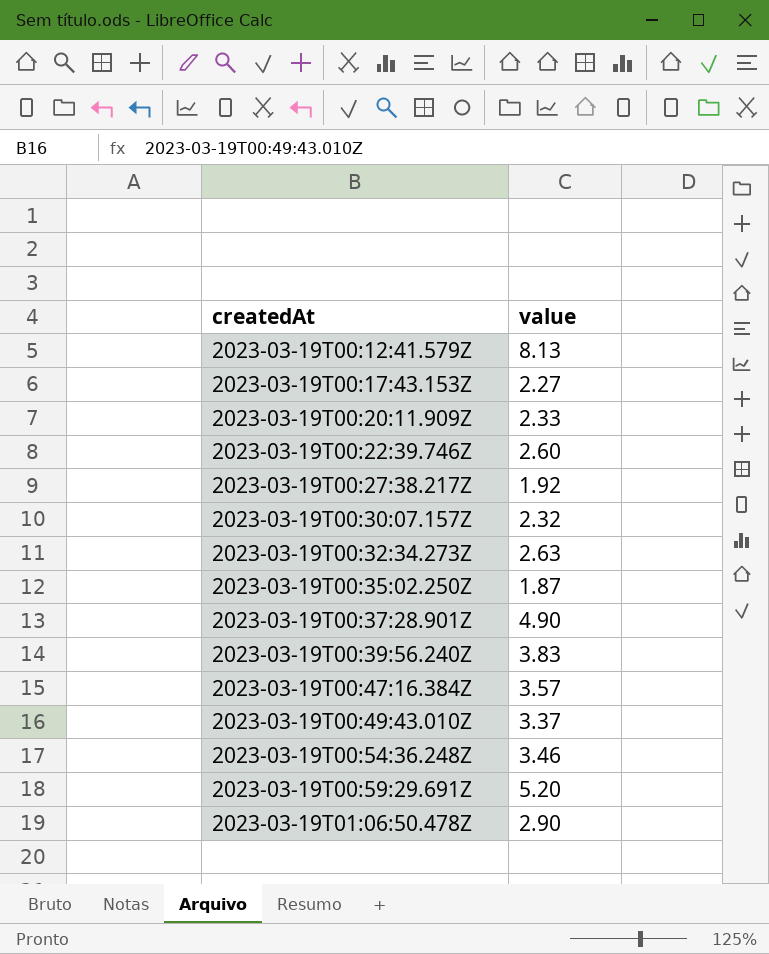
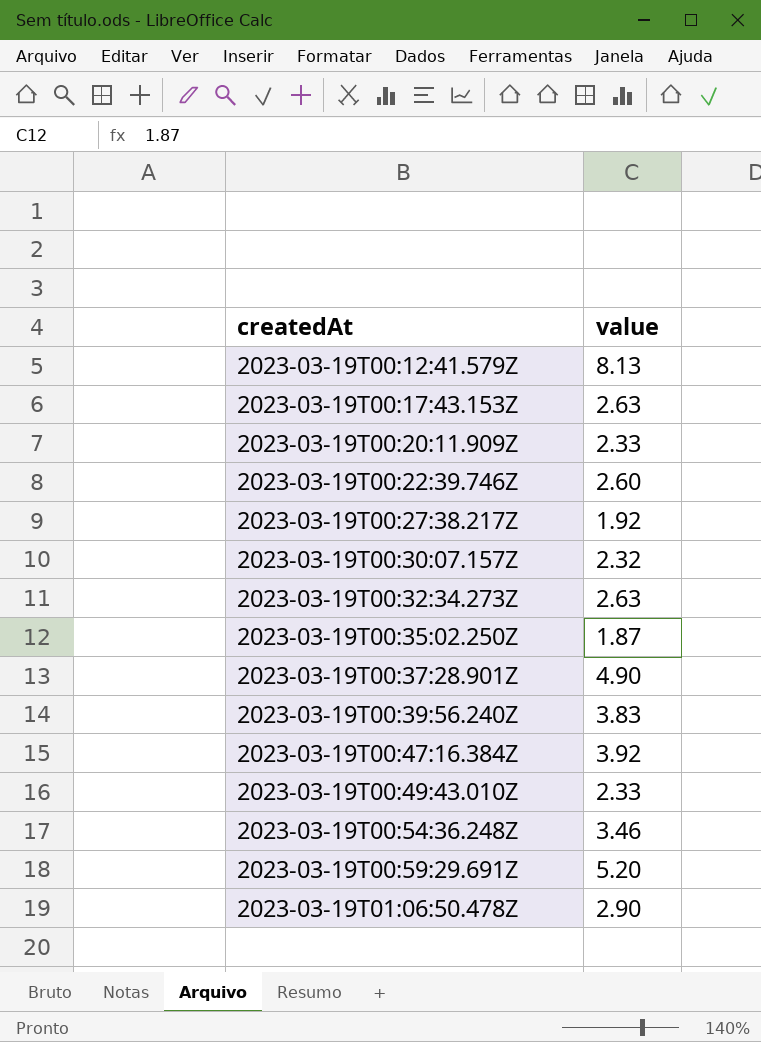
2023-03-19T00:17:43.153Z | value: 2.27 -> 2.63
2023-03-19T00:47:16.384Z | value: 3.57 -> 3.92
2023-03-19T00:49:43.010Z | value: 3.37 -> 2.33

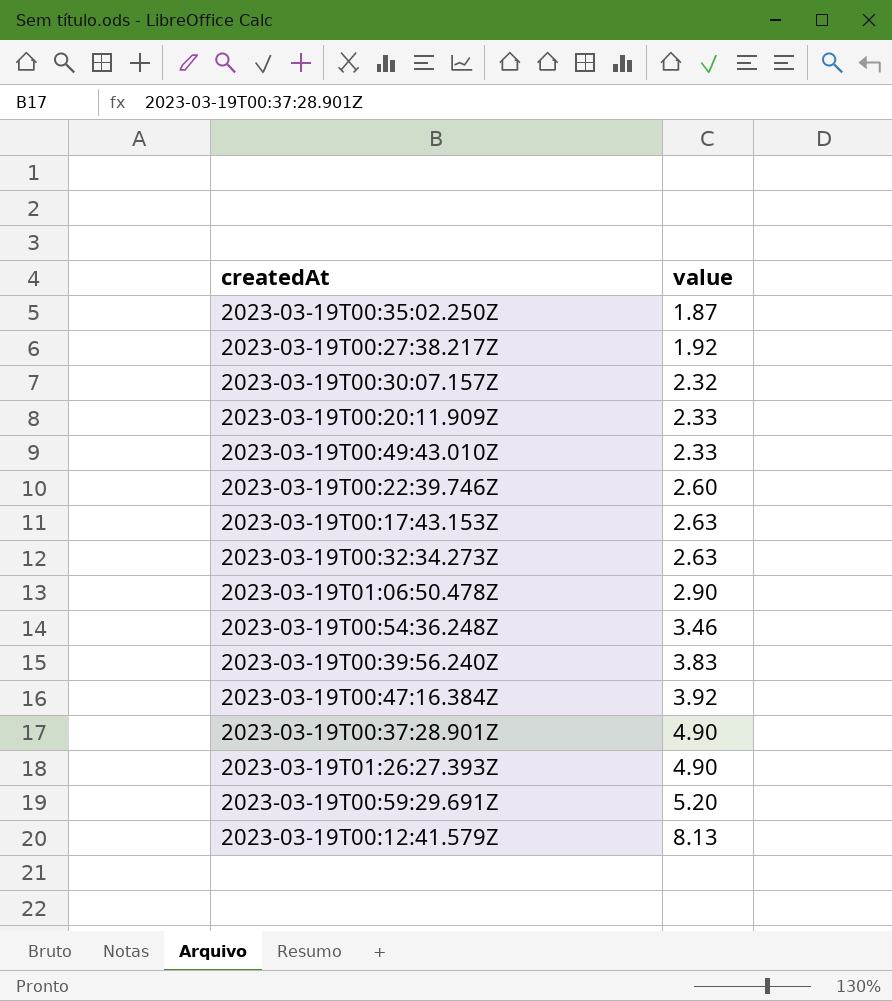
row order: createdAt ascending -> value ascending
row 2023-03-19T01:26:27.393Z: none -> 4.90

